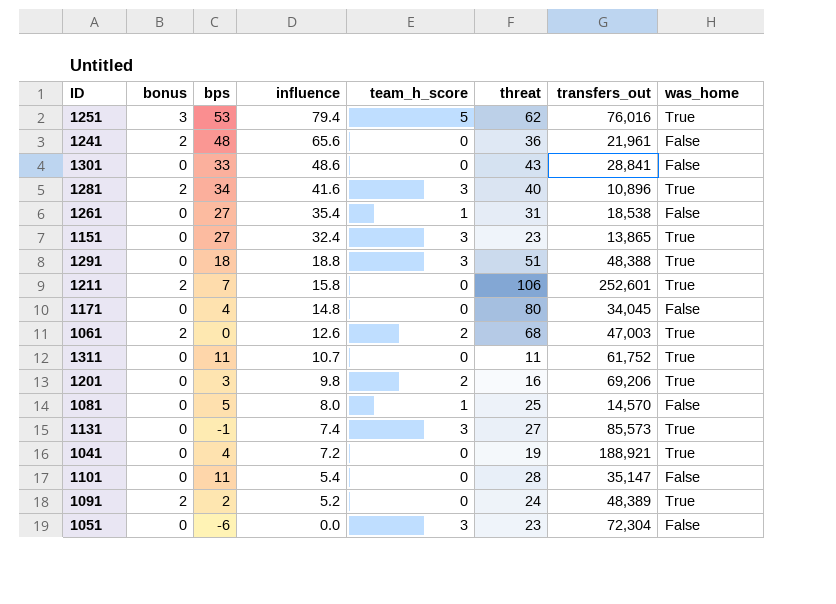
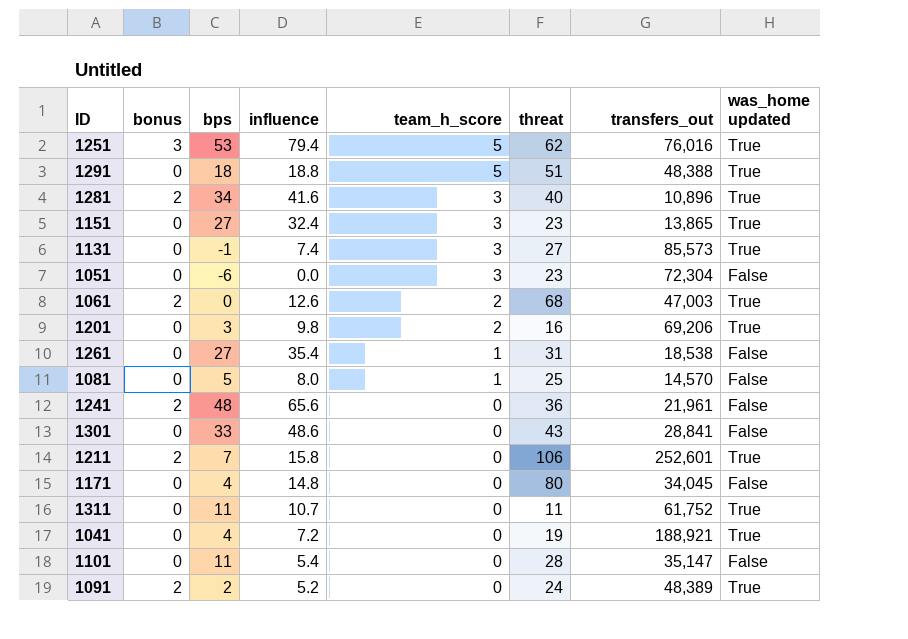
row order: influence descending -> team_h_score descending
column name: was_home -> was_home updated
1291 | team_h_score: 3 -> 5

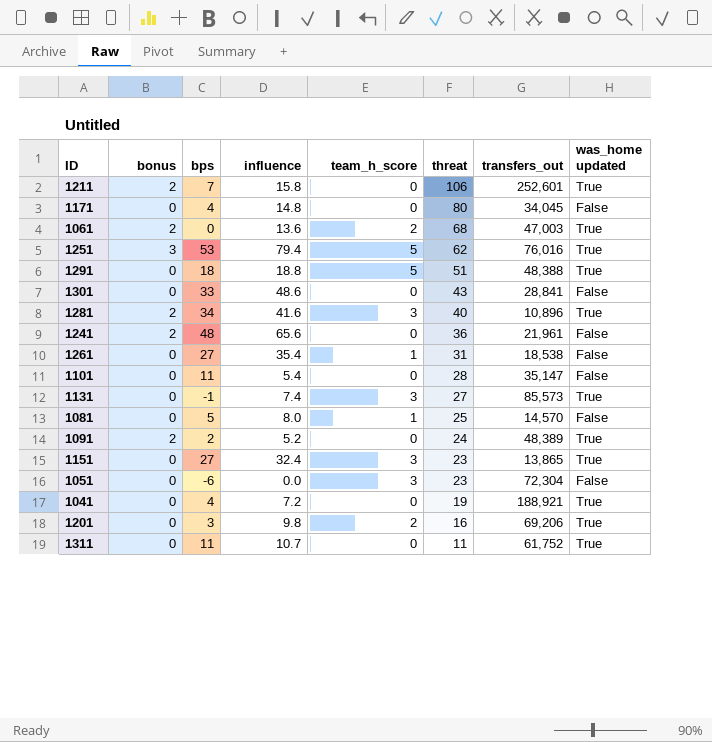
row order: team_h_score descending -> threat descending
1061 | influence: 12.6 -> 13.6

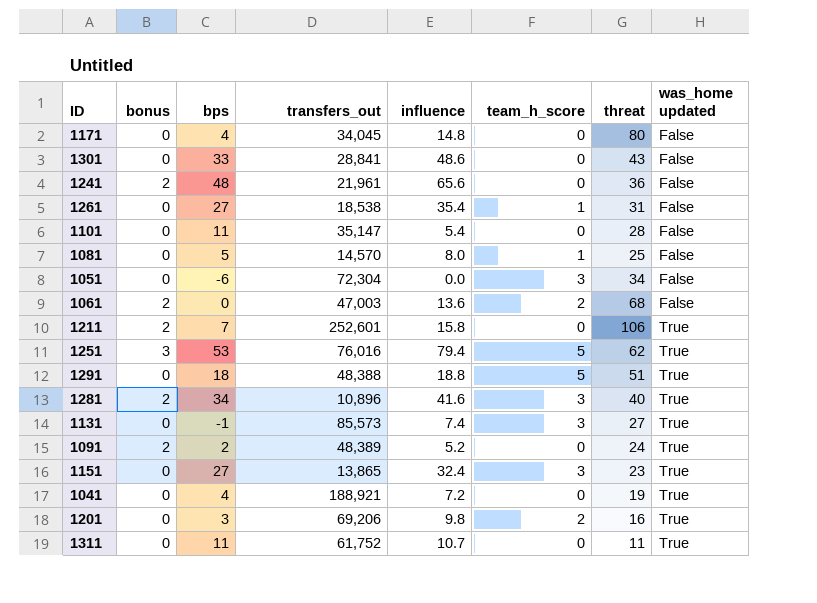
row order: threat descending -> was_home updated ascending
column transfers_out | position: 7 -> 4
1051 | threat: 23 -> 34
1061 | was_home updated: True -> False

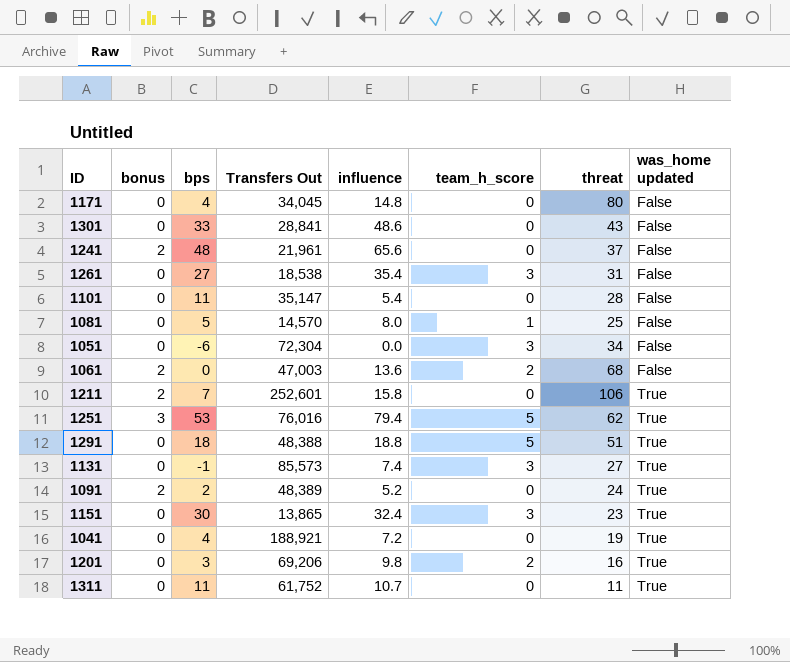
column name: transfers_out -> Transfers Out
row 1281: 2 | 34 | 10,896 | 41.6 | 3 | 40 | True -> none
1241 | threat: 36 -> 37
1261 | team_h_score: 1 -> 3
1151 | bps: 27 -> 30

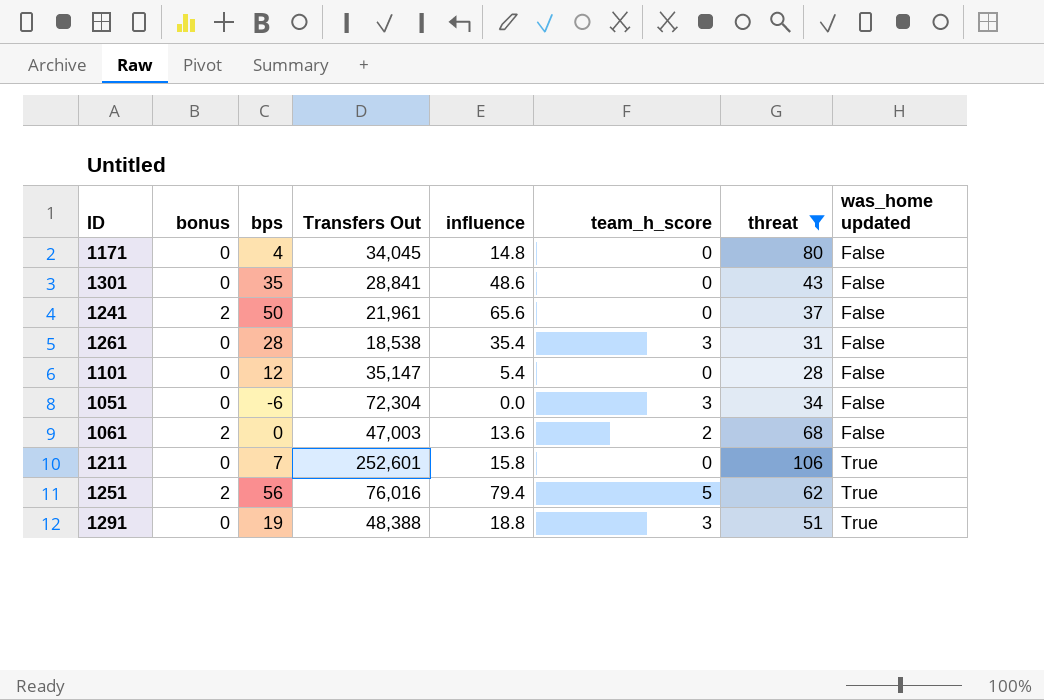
filter: none -> threat >= 28
1301 | bps: 33 -> 35
1241 | bps: 48 -> 50
1261 | bps: 27 -> 28
1101 | bps: 11 -> 12
1211 | bonus: 2 -> 0
1251 | bonus: 3 -> 2
1251 | bps: 53 -> 56
1291 | bps: 18 -> 19
1291 | team_h_score: 5 -> 3

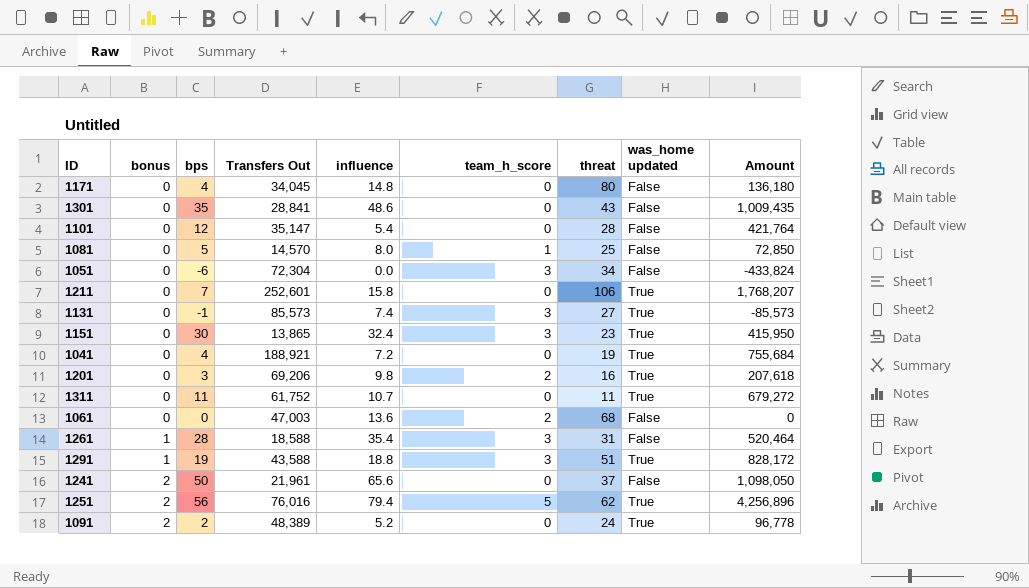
filter: threat >= 28 -> none
row order: was_home updated ascending -> bonus ascending
column Amount | formula: none -> [bps] * [Transfers Out]
1061 | bonus: 2 -> 0
1261 | bonus: 0 -> 1
1261 | Transfers Out: 18,538 -> 18,588
1291 | bonus: 0 -> 1
1291 | Transfers Out: 48,388 -> 43,588

